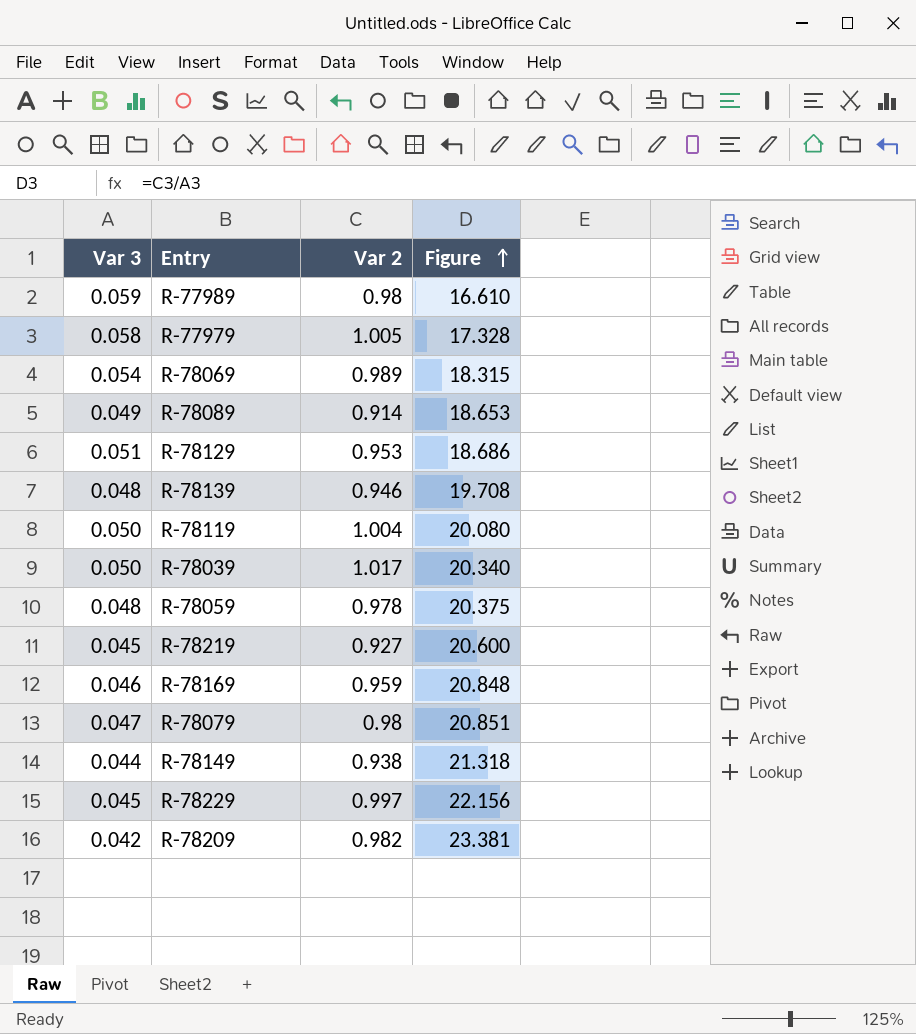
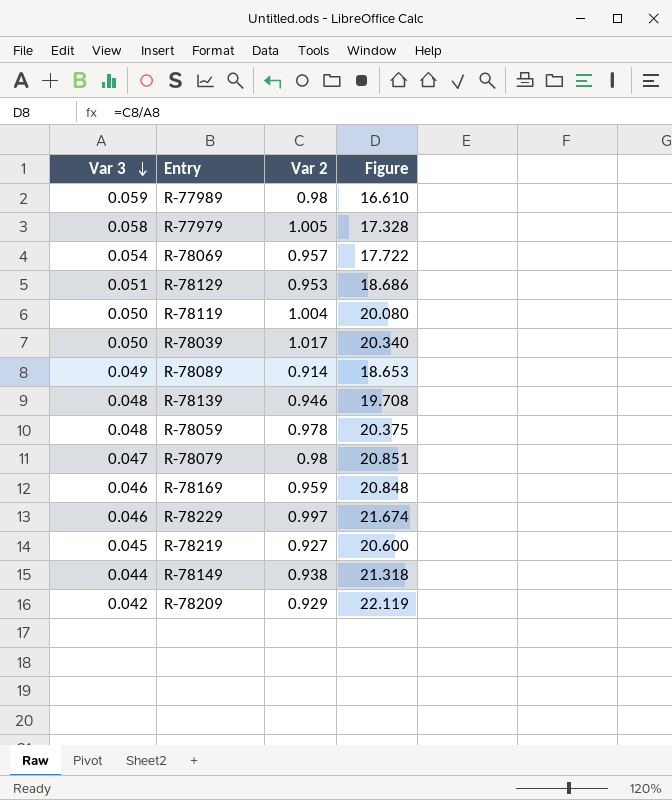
row order: Figure ascending -> Var 3 descending
R-78069 | Var 2: 0.989 -> 0.957
R-78069 | Figure: 18.315 -> 17.722
R-78229 | Var 3: 0.045 -> 0.046
R-78229 | Figure: 22.156 -> 21.674
R-78209 | Var 2: 0.982 -> 0.929
R-78209 | Figure: 23.381 -> 22.119

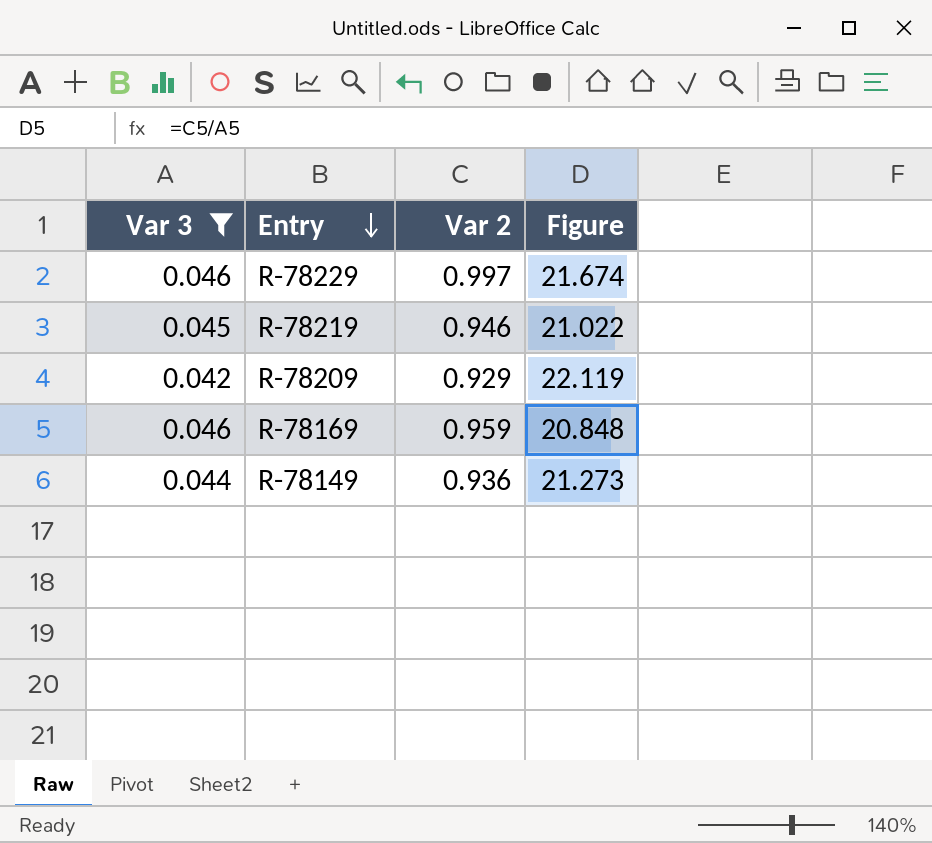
filter: none -> Var 3 <= 0.046
row order: Var 3 descending -> Entry descending
R-78219 | Var 2: 0.927 -> 0.946
R-78219 | Figure: 20.600 -> 21.022
R-78149 | Var 2: 0.938 -> 0.936
R-78149 | Figure: 21.318 -> 21.273

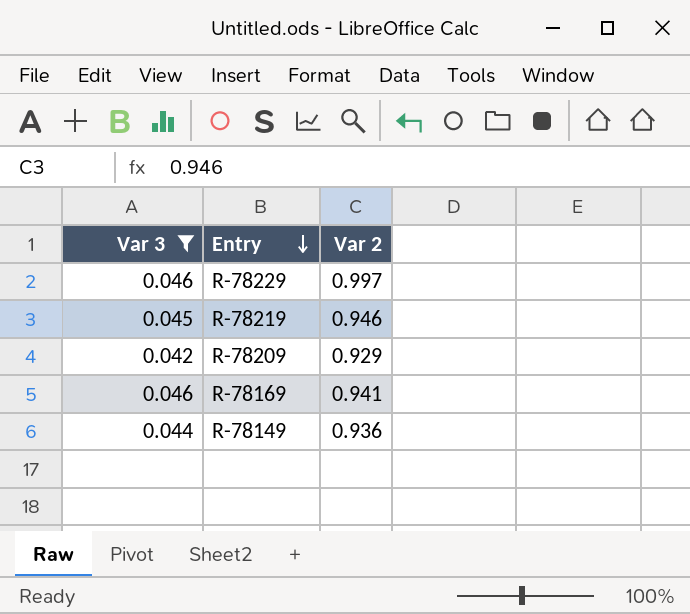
column Figure | formula: [Var 2] / [Var 3] -> none
R-78169 | Var 2: 0.959 -> 0.941

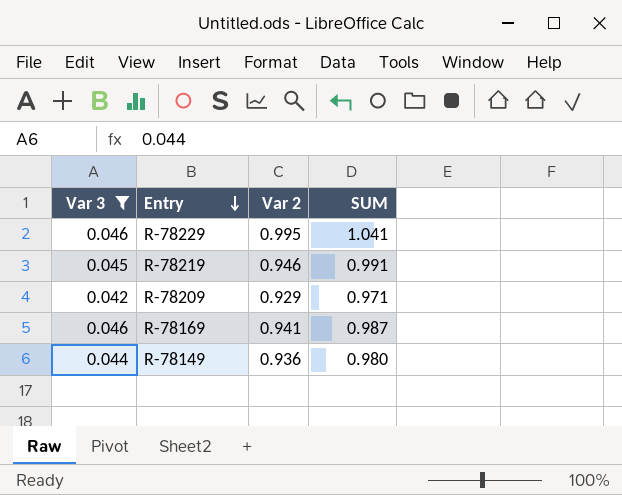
column SUM | formula: none -> [Var 3] + [Var 2]
R-78229 | Var 2: 0.997 -> 0.995

